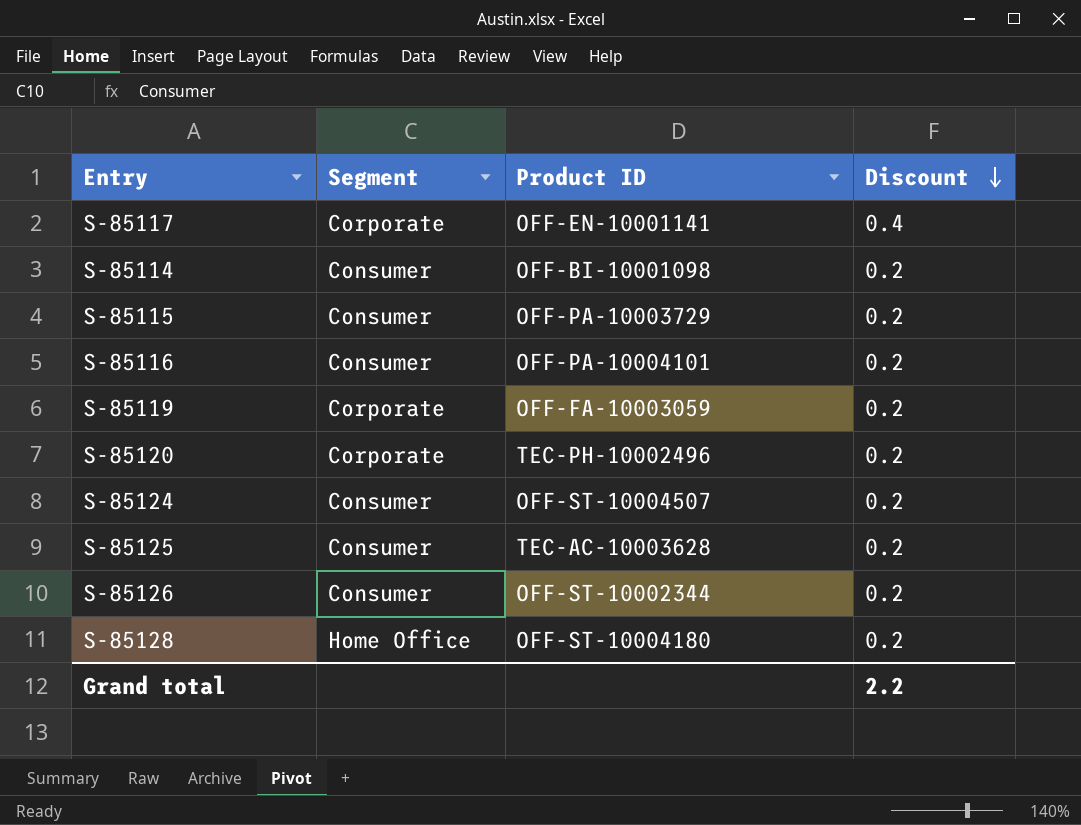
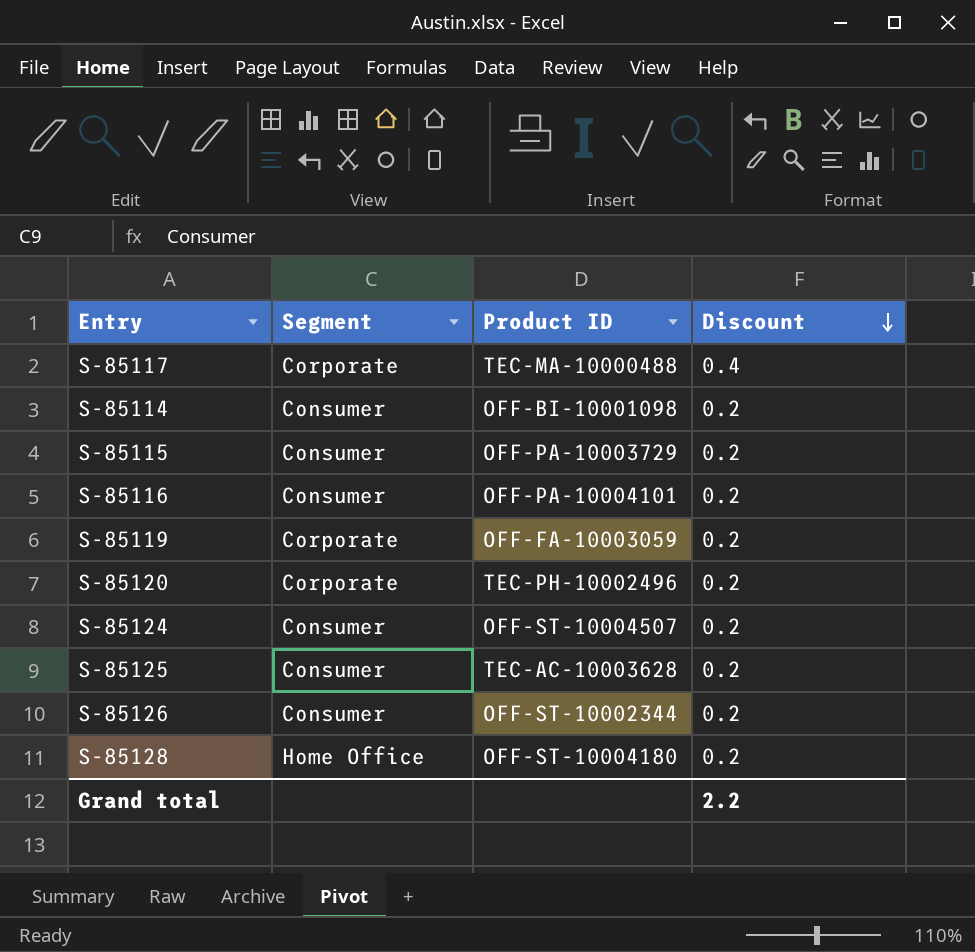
S-85117 | Product ID: OFF-EN-10001141 -> TEC-MA-10000488

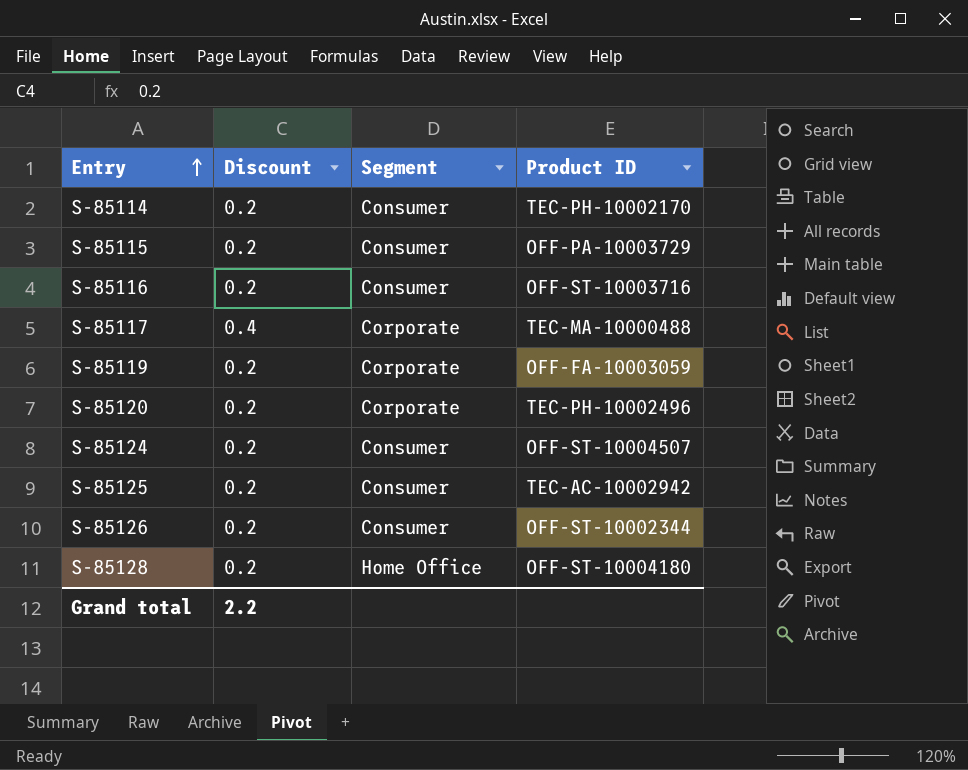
row order: Discount descending -> Entry ascending
column Discount | position: 4 -> 2
S-85114 | Product ID: OFF-BI-10001098 -> TEC-PH-10002170
S-85116 | Product ID: OFF-PA-10004101 -> OFF-ST-10003716
S-85125 | Product ID: TEC-AC-10003628 -> TEC-AC-10002942

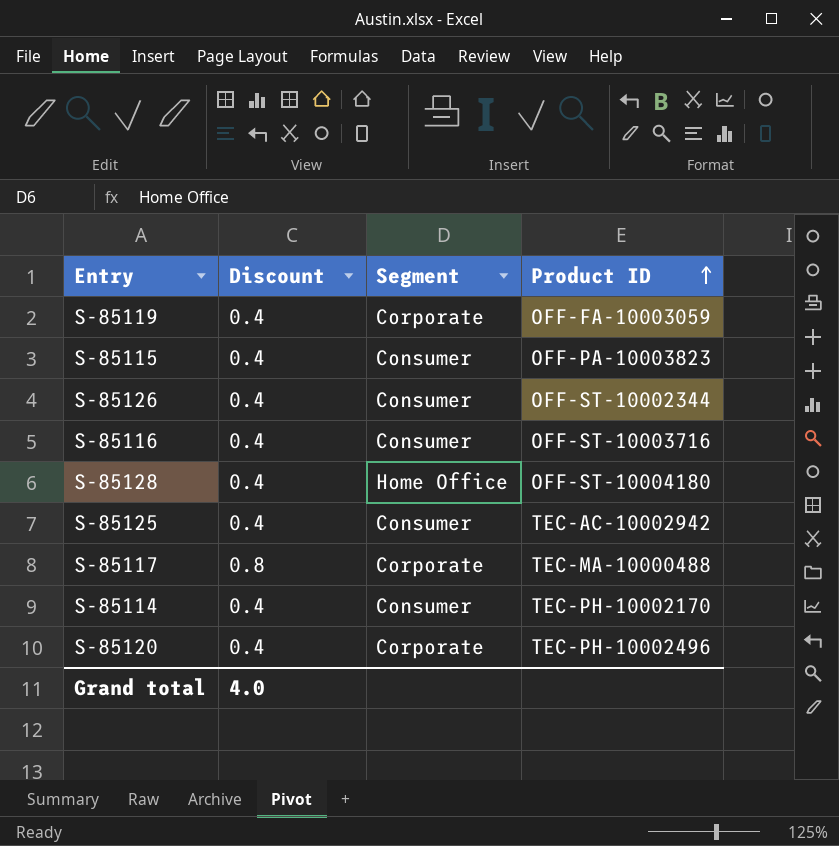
row order: Entry ascending -> Product ID ascending
row S-85124: 0.2 | Consumer | OFF-ST-10004507 -> none
S-85119 | Discount: 0.2 -> 0.4
S-85115 | Discount: 0.2 -> 0.4
S-85115 | Product ID: OFF-PA-10003729 -> OFF-PA-10003823
S-85126 | Discount: 0.2 -> 0.4
S-85116 | Discount: 0.2 -> 0.4
S-85128 | Discount: 0.2 -> 0.4
S-85125 | Discount: 0.2 -> 0.4
S-85117 | Discount: 0.4 -> 0.8
S-85114 | Discount: 0.2 -> 0.4
S-85120 | Discount: 0.2 -> 0.4
Grand total | Discount: 2.2 -> 4.0

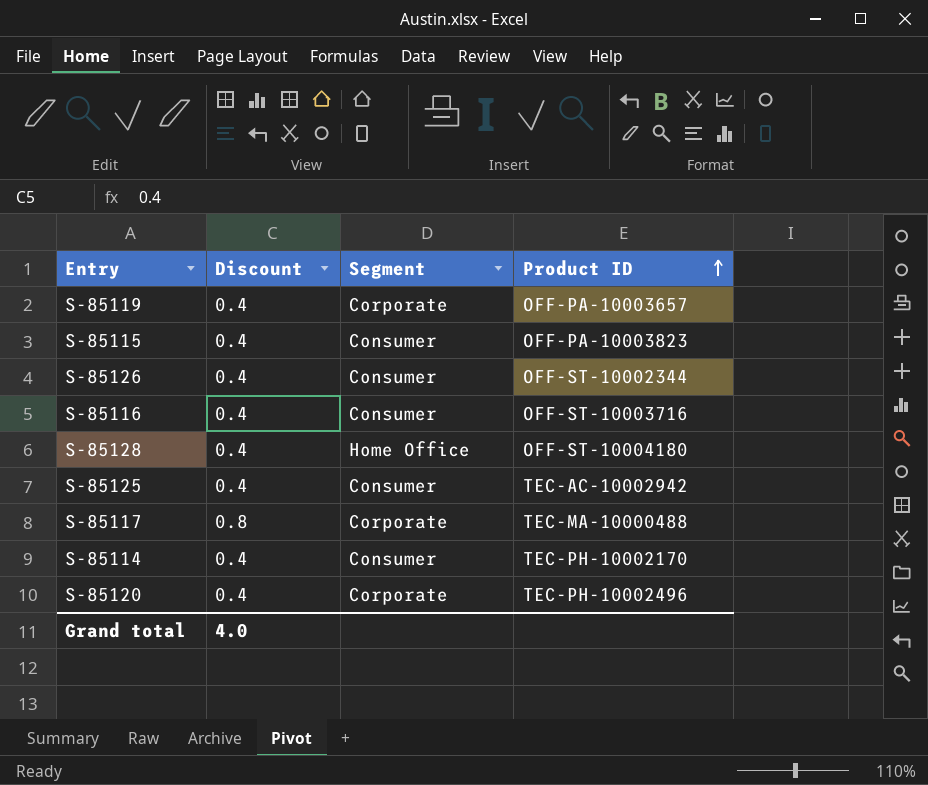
S-85119 | Product ID: OFF-FA-10003059 -> OFF-PA-10003657

